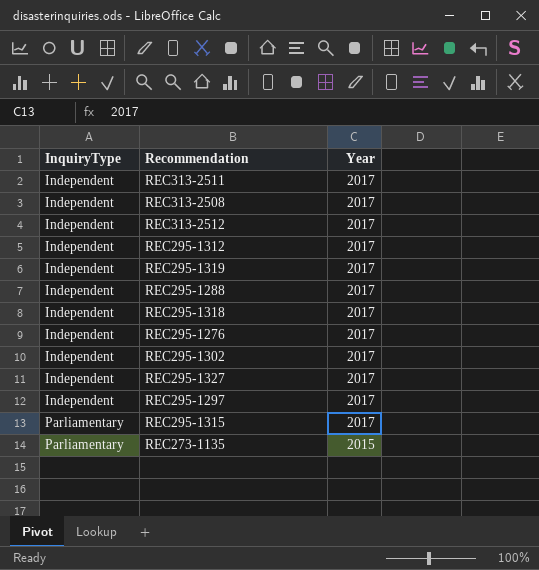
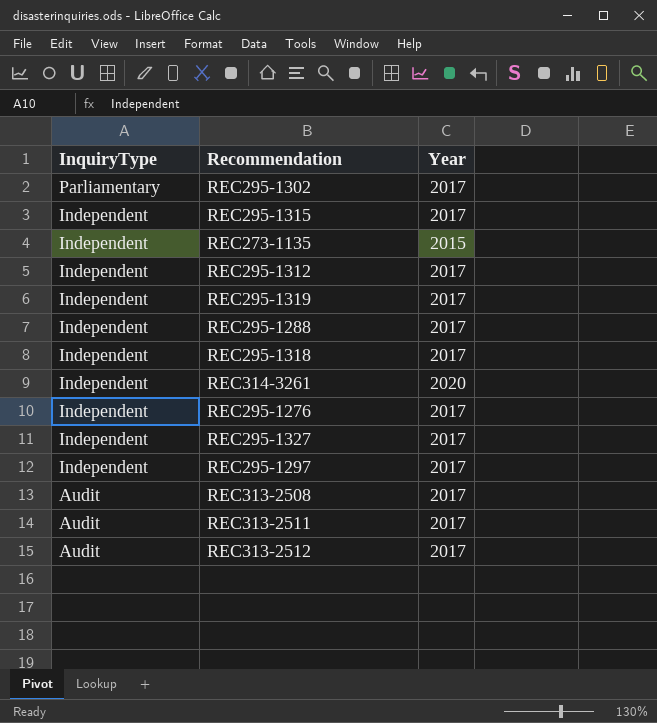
row order: InquiryType ascending -> InquiryType descending
REC295-1302 | InquiryType: Independent -> Parliamentary
REC295-1315 | InquiryType: Parliamentary -> Independent
REC273-1135 | InquiryType: Parliamentary -> Independent
row REC314-3261: none -> Independent | 2020
REC313-2508 | InquiryType: Independent -> Audit
REC313-2511 | InquiryType: Independent -> Audit
REC313-2512 | InquiryType: Independent -> Audit

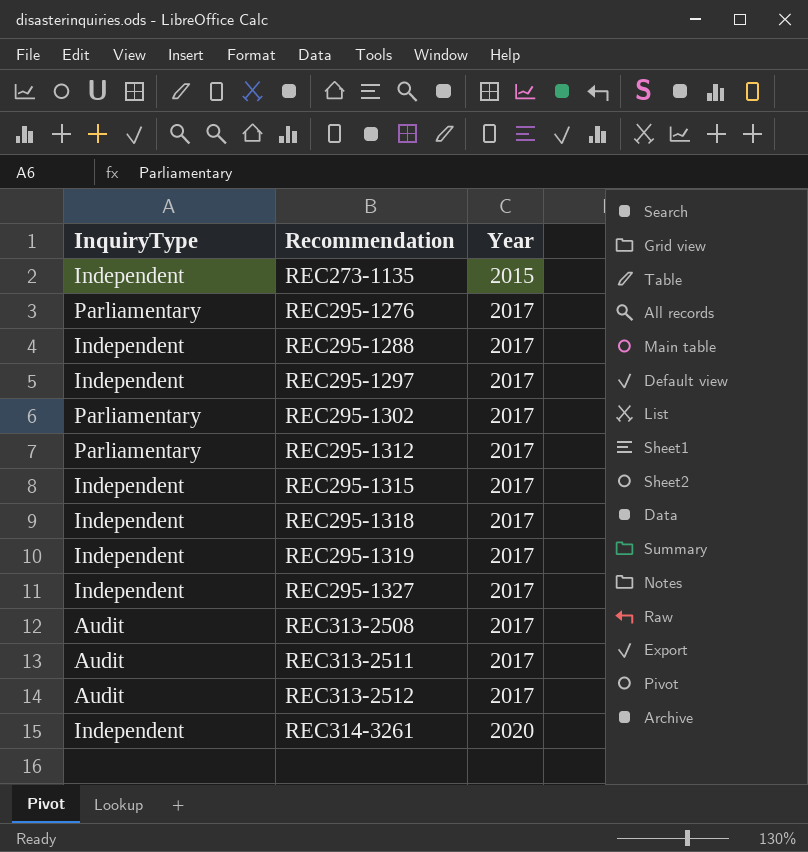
row order: InquiryType descending -> Recommendation ascending
REC295-1276 | InquiryType: Independent -> Parliamentary
REC295-1312 | InquiryType: Independent -> Parliamentary

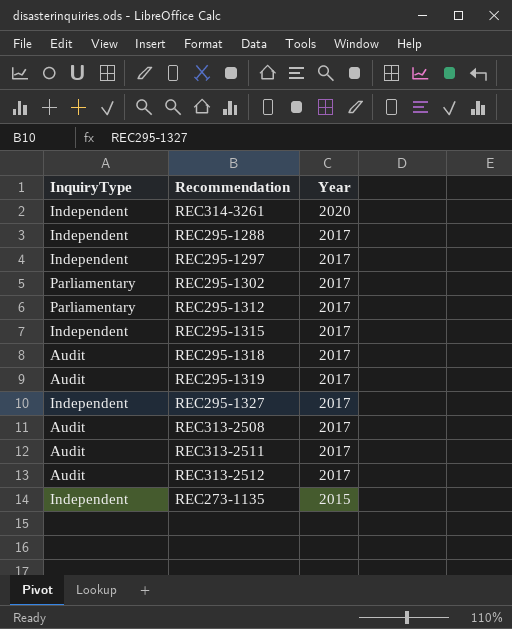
row order: Recommendation ascending -> Year descending
row REC295-1276: Parliamentary | 2017 -> none
REC295-1318 | InquiryType: Independent -> Audit
REC295-1319 | InquiryType: Independent -> Audit

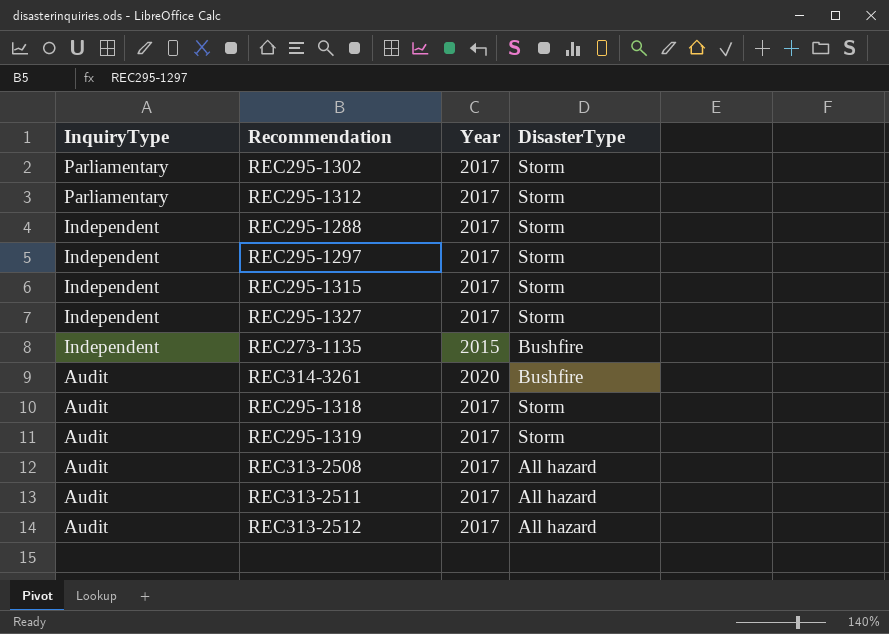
row order: Year descending -> InquiryType descending
column DisasterType | position: none -> 4
REC314-3261 | InquiryType: Independent -> Audit

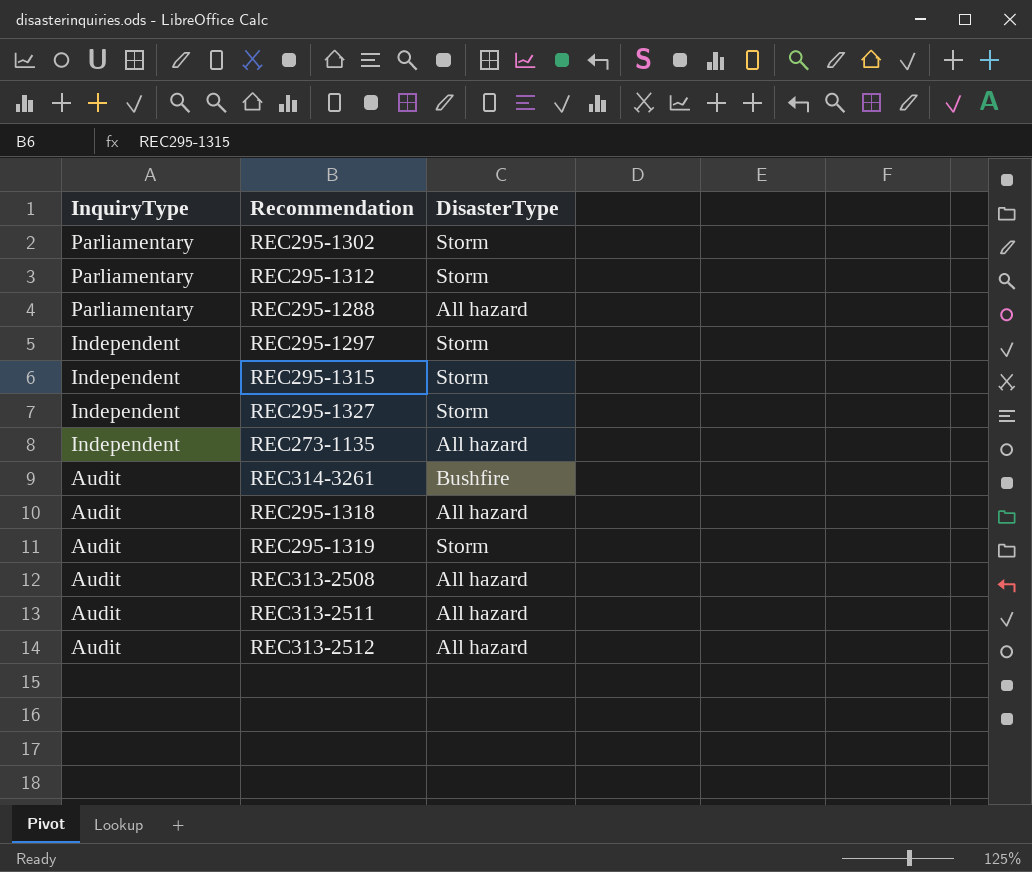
column Year | position: 3 -> none
REC295-1288 | InquiryType: Independent -> Parliamentary
REC295-1288 | DisasterType: Storm -> All hazard
REC273-1135 | DisasterType: Bushfire -> All hazard
REC295-1318 | DisasterType: Storm -> All hazard

